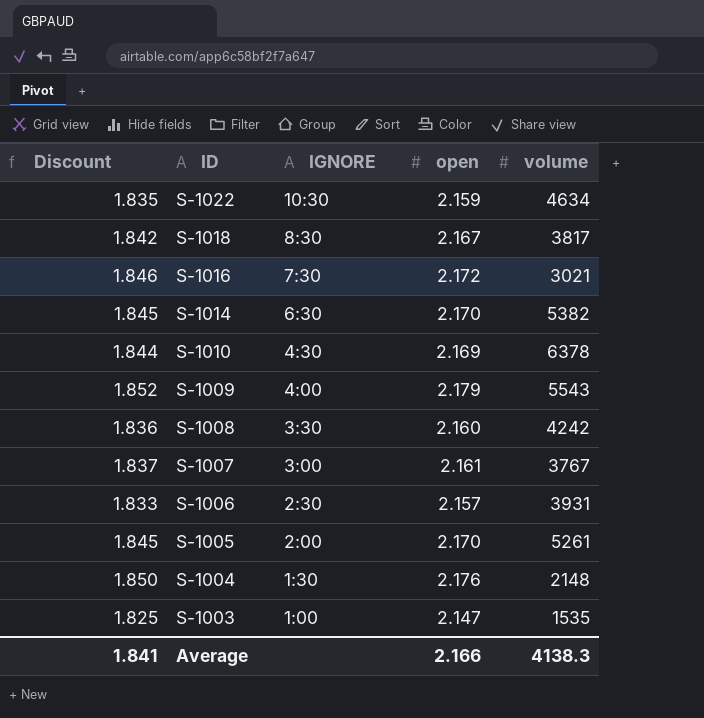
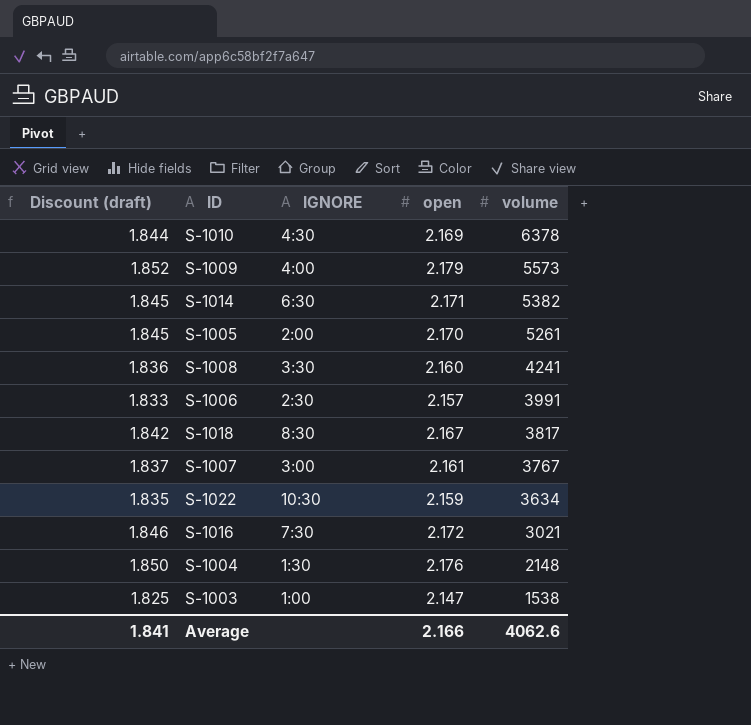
row order: ID descending -> volume descending
column name: Discount -> Discount (draft)
S-1009 | volume: 5543 -> 5573
S-1014 | open: 2.170 -> 2.171
S-1008 | volume: 4242 -> 4241
S-1006 | volume: 3931 -> 3991
S-1022 | volume: 4634 -> 3634
S-1003 | volume: 1535 -> 1538
Average | volume: 4138.3 -> 4062.6

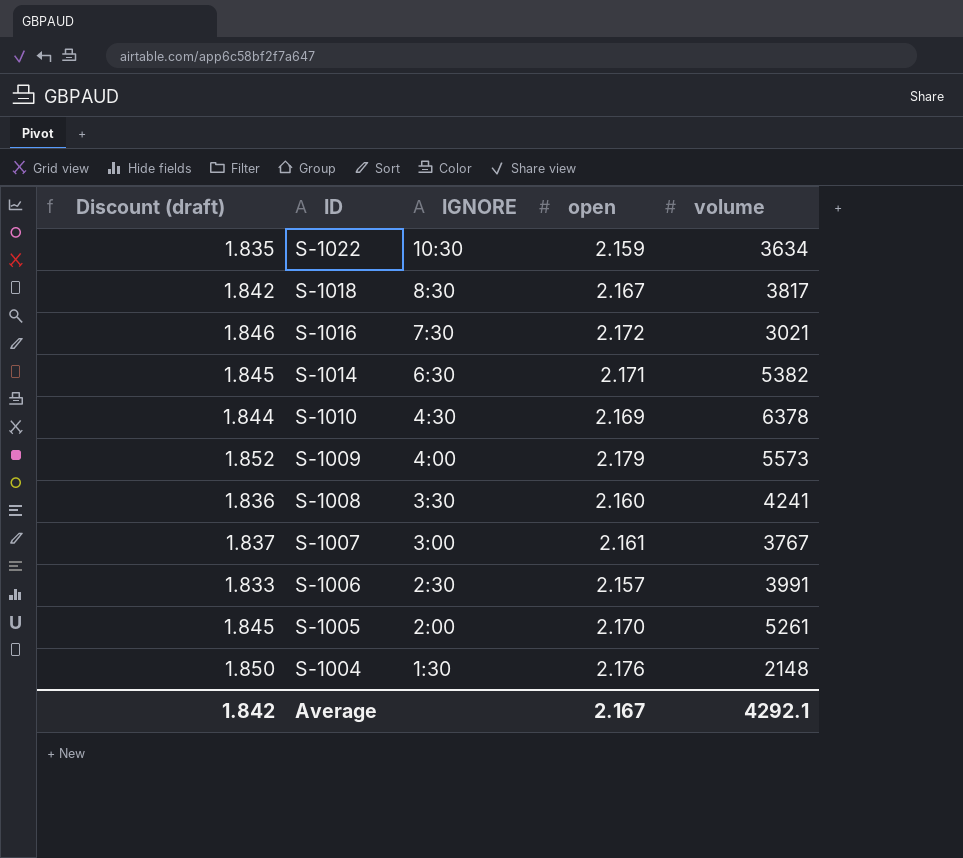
row order: volume descending -> ID descending
row S-1003: 1.825 | 1:00 | 2.147 | 1538 -> none
Average | Discount (draft): 1.841 -> 1.842
Average | open: 2.166 -> 2.167
Average | volume: 4062.6 -> 4292.1

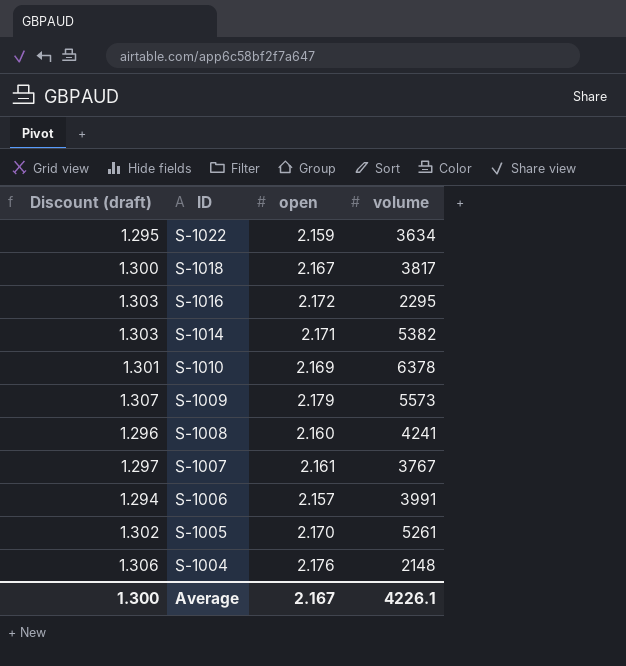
column IGNORE | position: 3 -> none
column Discount (draft) | formula: [open] * 0.85 -> [open] * 0.6
S-1016 | volume: 3021 -> 2295
Average | Discount (draft): 1.842 -> 1.300
Average | volume: 4292.1 -> 4226.1

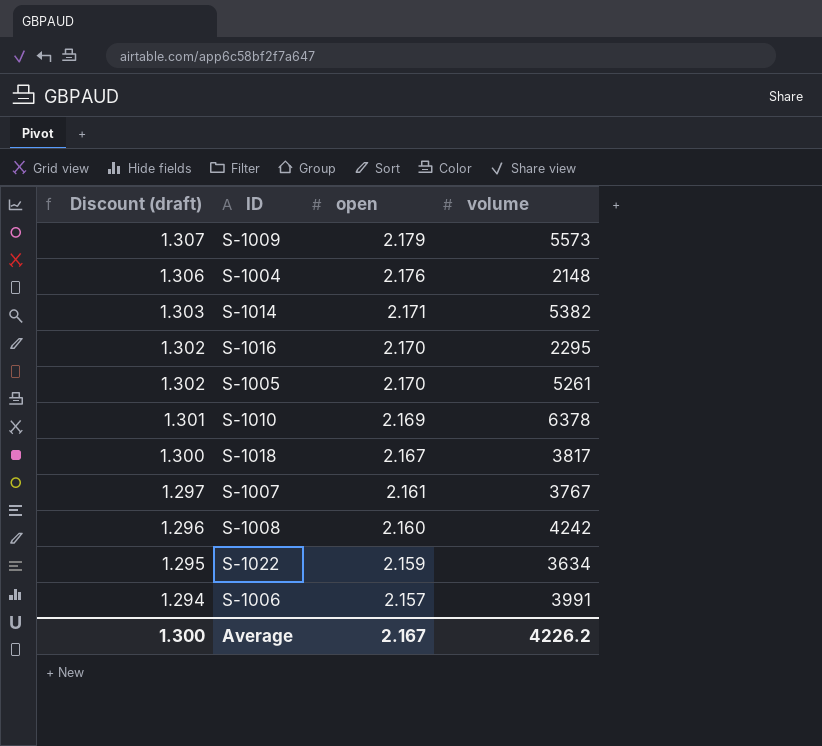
row order: ID descending -> Discount (draft) descending
S-1016 | Discount (draft): 1.303 -> 1.302
S-1016 | open: 2.172 -> 2.170
S-1008 | volume: 4241 -> 4242
Average | volume: 4226.1 -> 4226.2

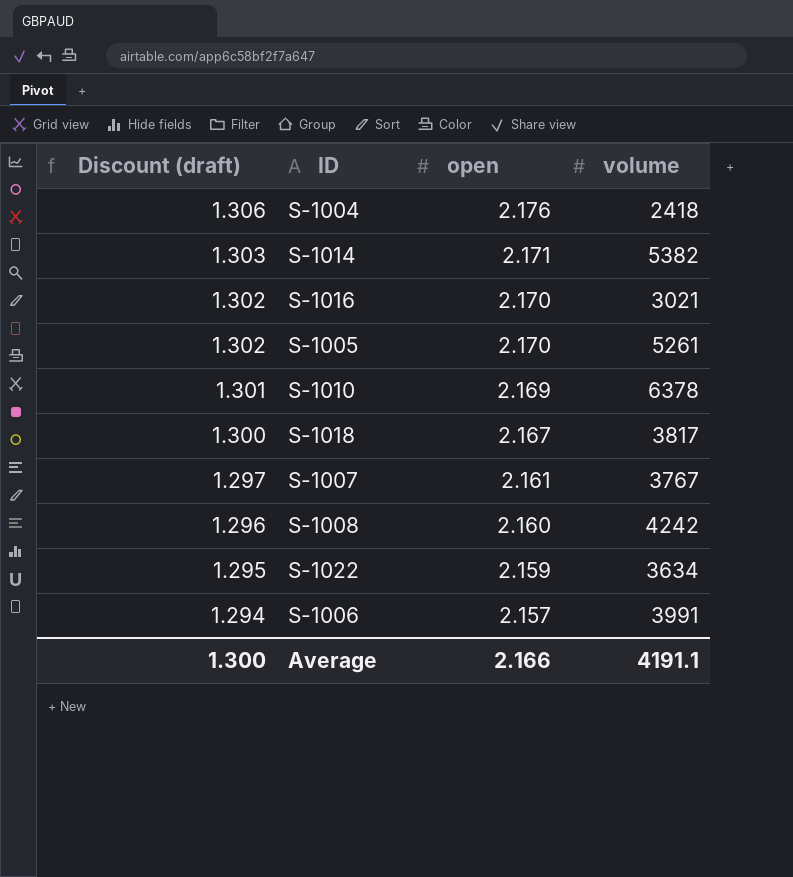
row S-1009: 1.307 | 2.179 | 5573 -> none
S-1004 | volume: 2148 -> 2418
S-1016 | volume: 2295 -> 3021
Average | open: 2.167 -> 2.166
Average | volume: 4226.2 -> 4191.1

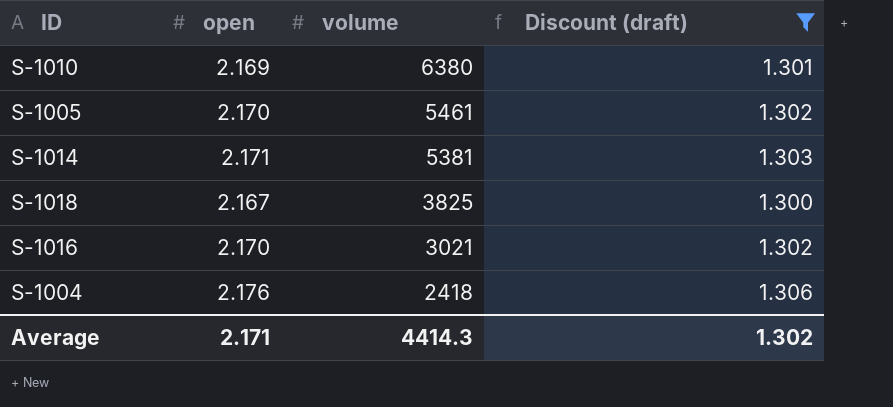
filter: none -> Discount (draft) >= 1.300
row order: Discount (draft) descending -> volume descending
column Discount (draft) | position: 1 -> 4
S-1010 | volume: 6378 -> 6380
S-1005 | volume: 5261 -> 5461
S-1014 | volume: 5382 -> 5381
S-1018 | volume: 3817 -> 3825
Average | open: 2.166 -> 2.171
Average | volume: 4191.1 -> 4414.3
Average | Discount (draft): 1.300 -> 1.302

